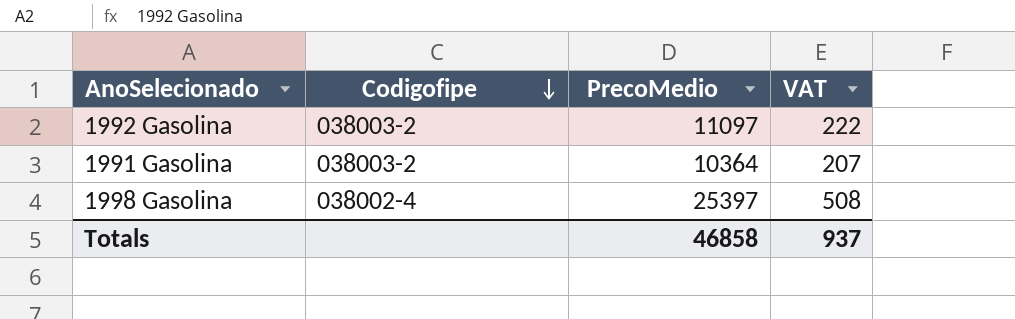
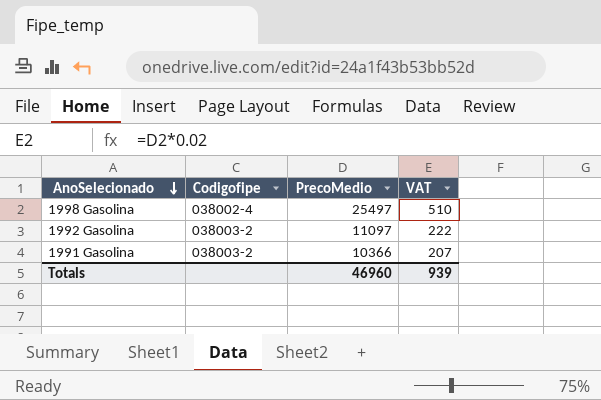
row order: Codigofipe descending -> AnoSelecionado descending
1998 Gasolina | PrecoMedio: 25397 -> 25497
1998 Gasolina | VAT: 508 -> 510
1991 Gasolina | PrecoMedio: 10364 -> 10366
Totals | PrecoMedio: 46858 -> 46960
Totals | VAT: 937 -> 939

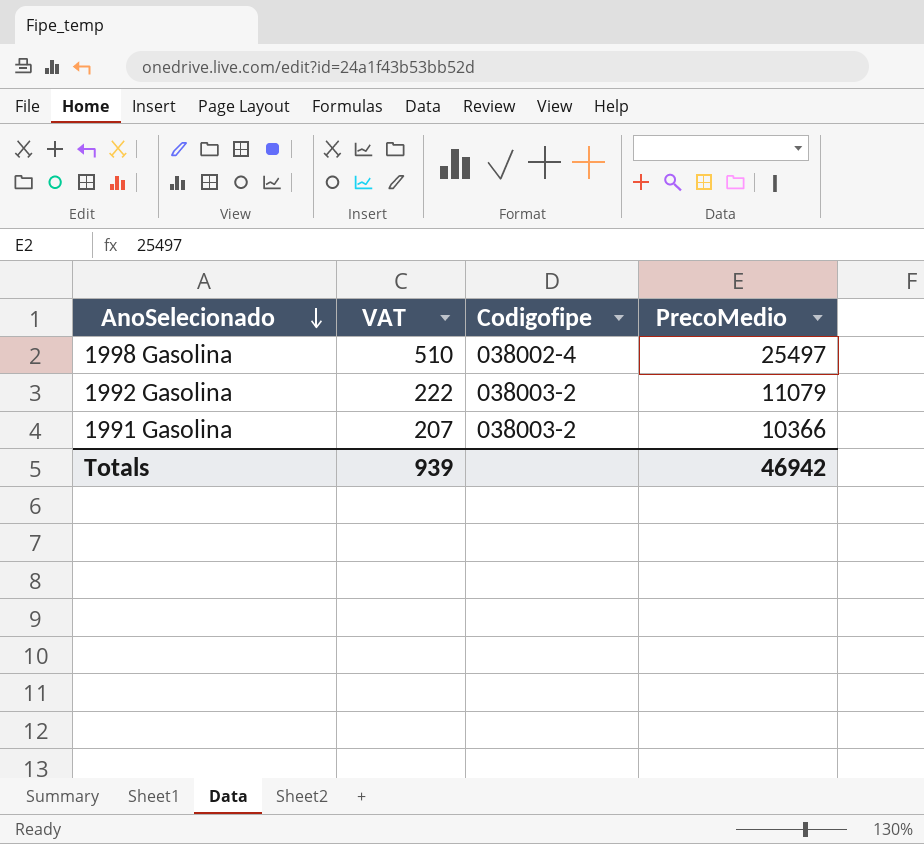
column VAT | position: 4 -> 2
1992 Gasolina | PrecoMedio: 11097 -> 11079
Totals | PrecoMedio: 46960 -> 46942

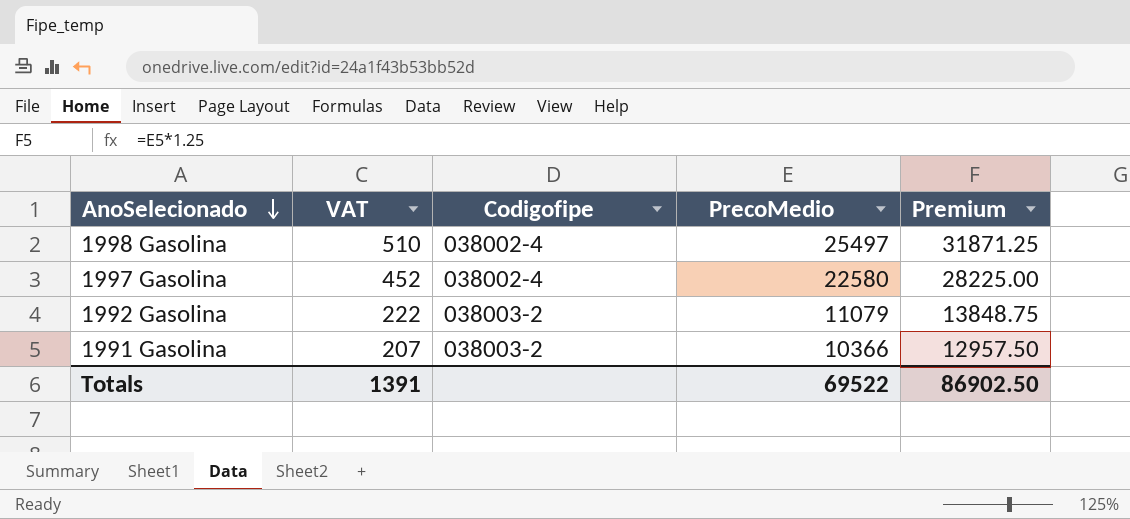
column Premium | formula: none -> [PrecoMedio] * 1.25
row 1997 Gasolina: none -> 452 | 038002-4 | 22580 | 28225.00
Totals | VAT: 939 -> 1391
Totals | PrecoMedio: 46942 -> 69522

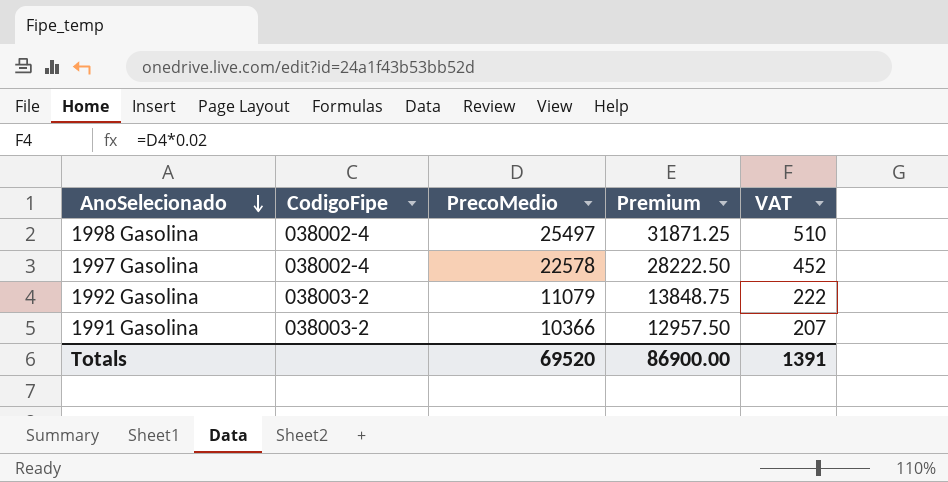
column name: Codigofipe -> CodigoFipe
column VAT | position: 2 -> 5
1997 Gasolina | PrecoMedio: 22580 -> 22578
1997 Gasolina | Premium: 28225.00 -> 28222.50
Totals | PrecoMedio: 69522 -> 69520
Totals | Premium: 86902.50 -> 86900.00

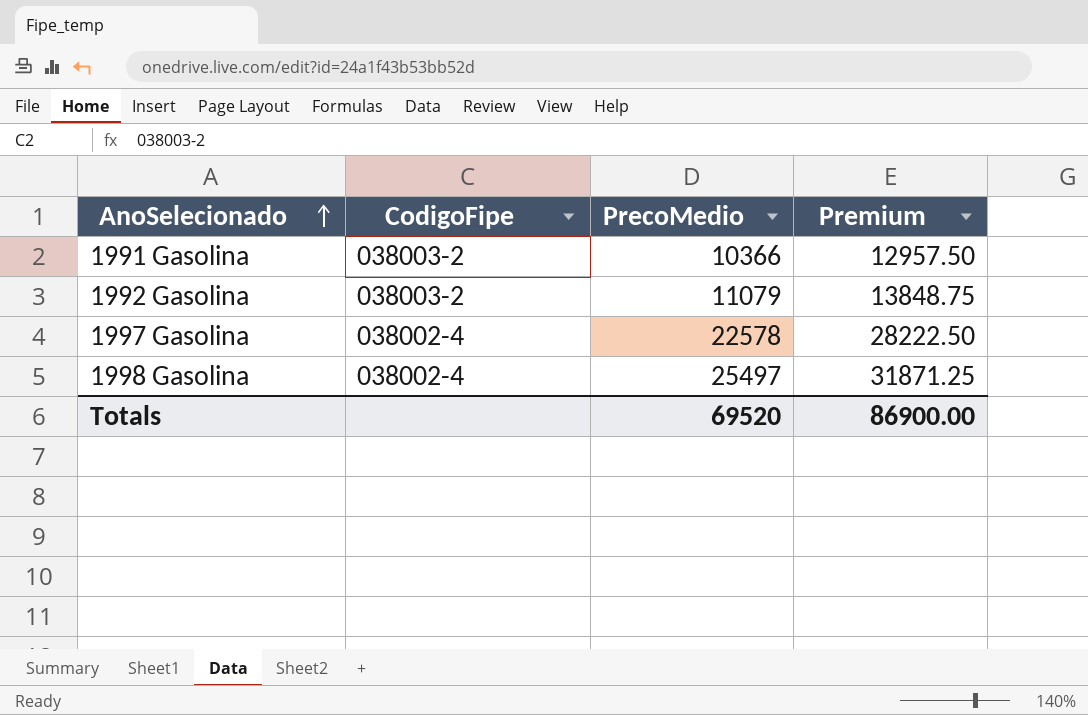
row order: AnoSelecionado descending -> AnoSelecionado ascending
column VAT | formula: [PrecoMedio] * 0.02 -> none

